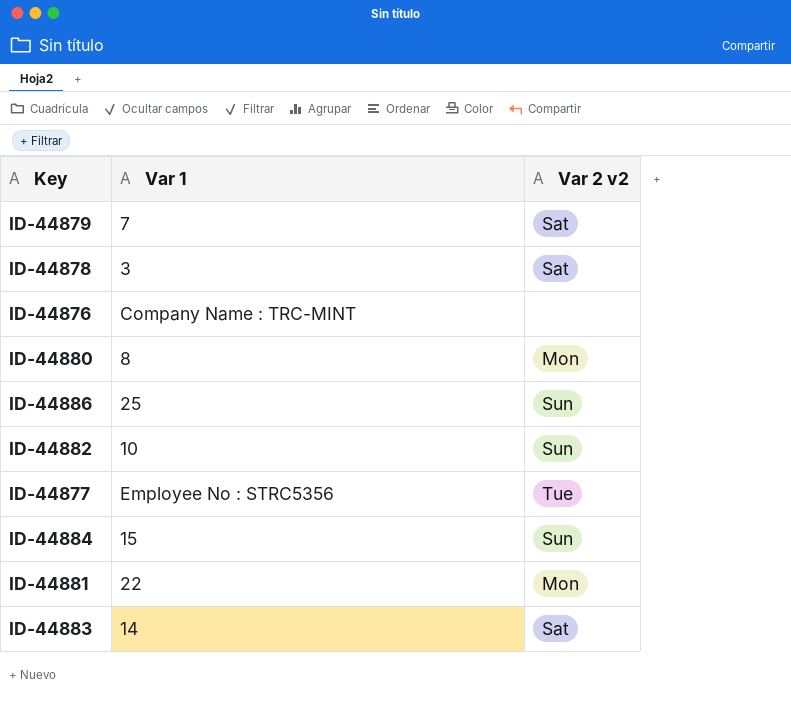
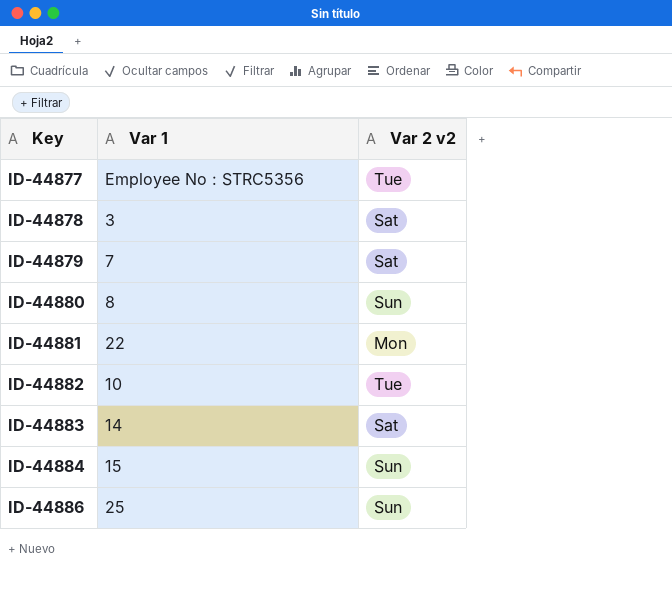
row order: none -> Key ascending
row ID-44876: Company Name : TRC-MINT | none -> none
ID-44880 | Var 2 v2: Mon -> Sun
ID-44882 | Var 2 v2: Sun -> Tue

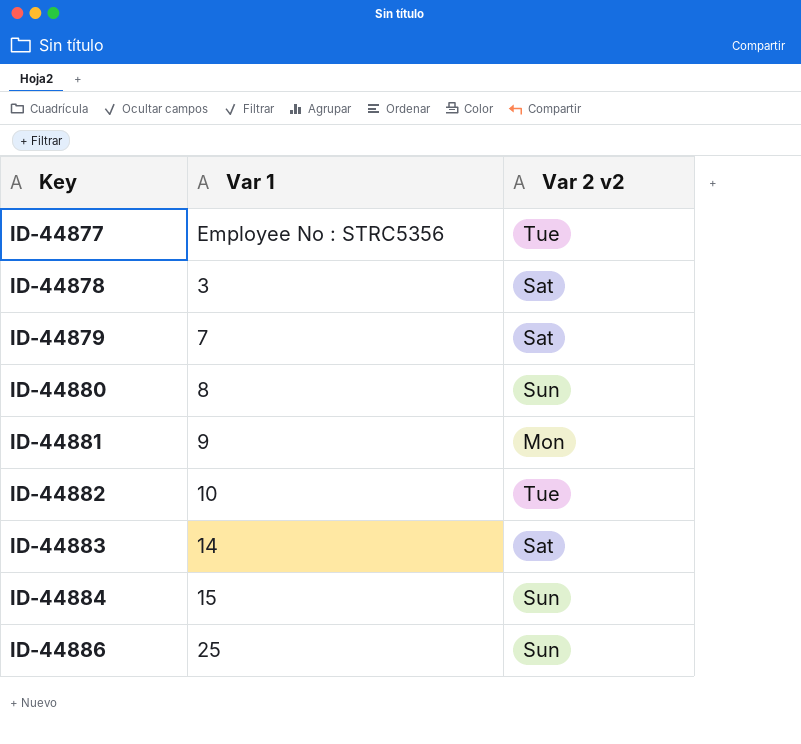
ID-44881 | Var 1: 22 -> 9

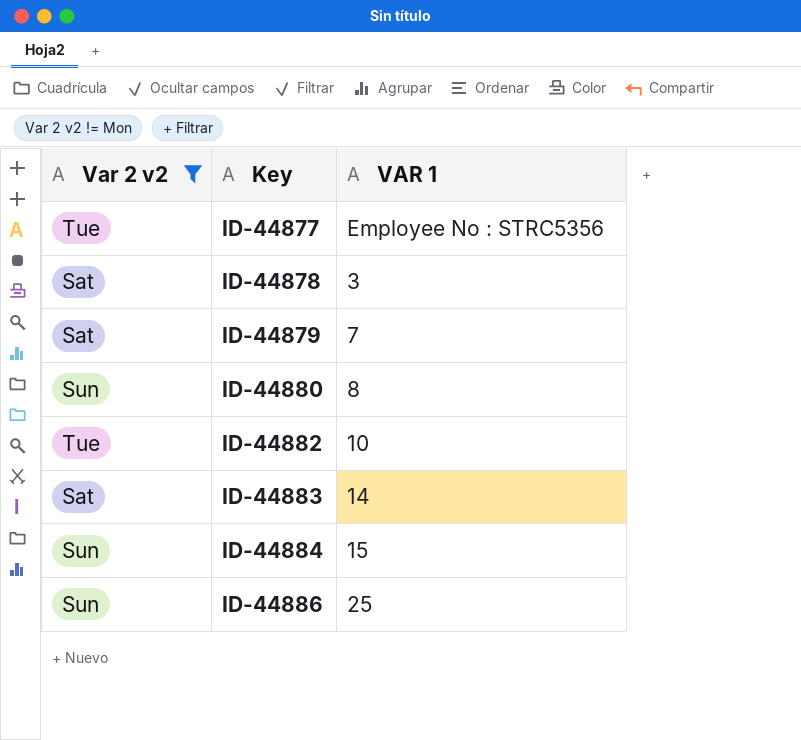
filter: none -> Var 2 v2 != Mon
column Var 2 v2 | position: 3 -> 1
column name: Var 1 -> VAR 1

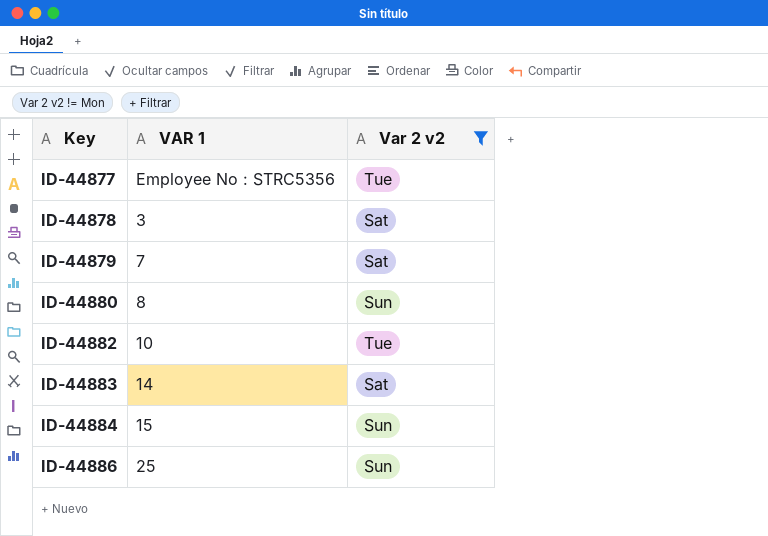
column Var 2 v2 | position: 1 -> 3

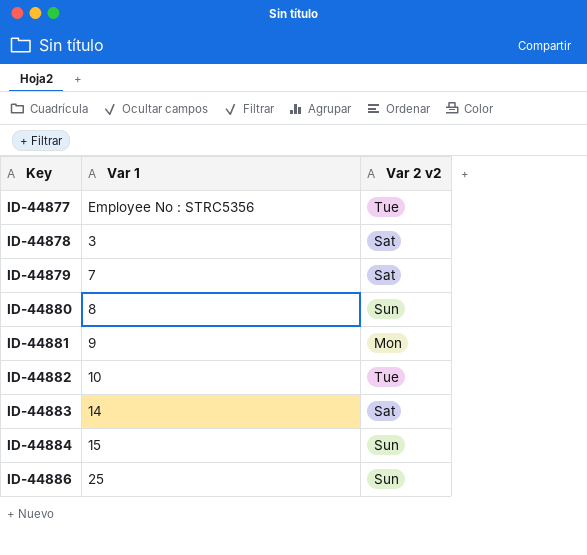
filter: Var 2 v2 != Mon -> none
column name: VAR 1 -> Var 1

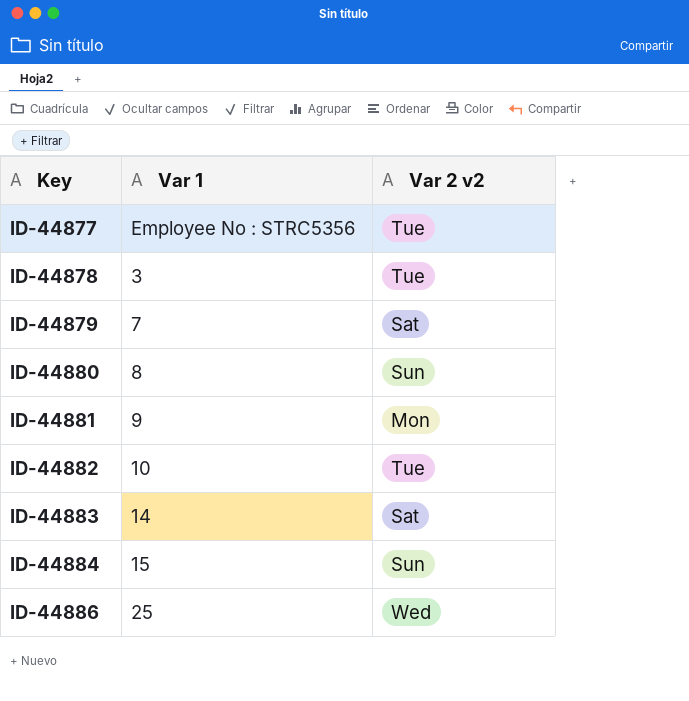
ID-44878 | Var 2 v2: Sat -> Tue
ID-44886 | Var 2 v2: Sun -> Wed

